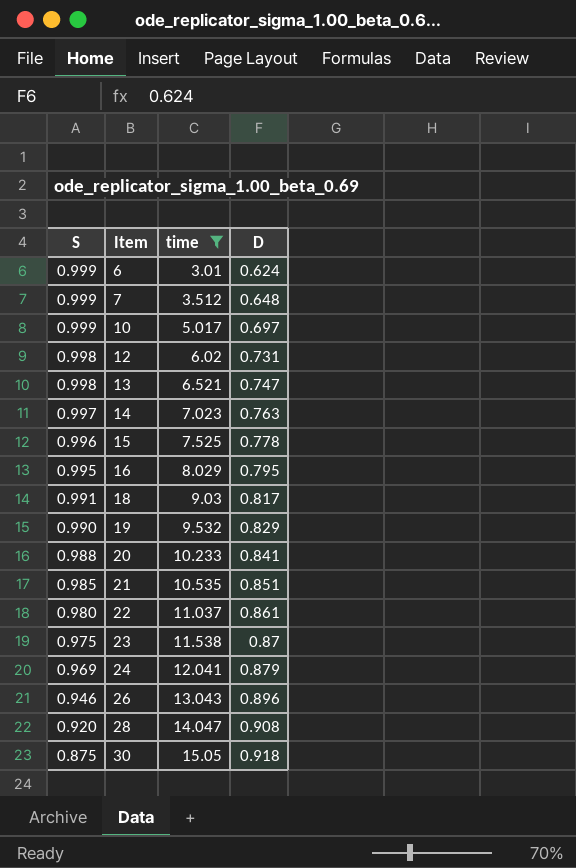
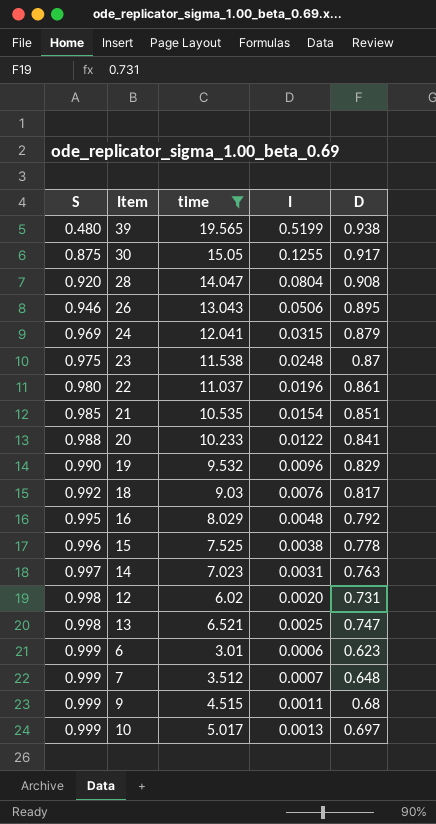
row order: S descending -> S ascending
column I | position: none -> 4
row 39: none -> 0.480 | 19.565 | 0.5199 | 0.938
30 | D: 0.918 -> 0.917
26 | D: 0.896 -> 0.895
18 | S: 0.991 -> 0.992
16 | D: 0.795 -> 0.792
6 | D: 0.624 -> 0.623
row 9: none -> 0.999 | 4.515 | 0.0011 | 0.68

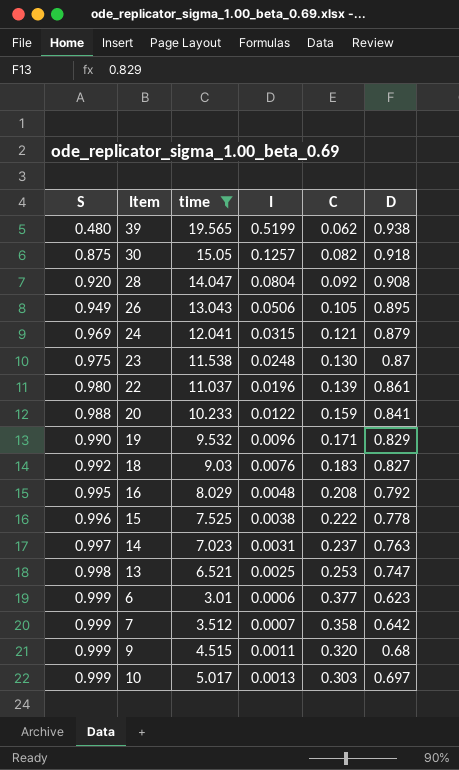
column C | position: none -> 5
row 21: 0.985 | 10.535 | 0.0154 | 0.851 -> none
row 12: 0.998 | 6.02 | 0.0020 | 0.731 -> none
30 | I: 0.1255 -> 0.1257
30 | D: 0.917 -> 0.918
26 | S: 0.946 -> 0.949
18 | D: 0.817 -> 0.827
7 | D: 0.648 -> 0.642

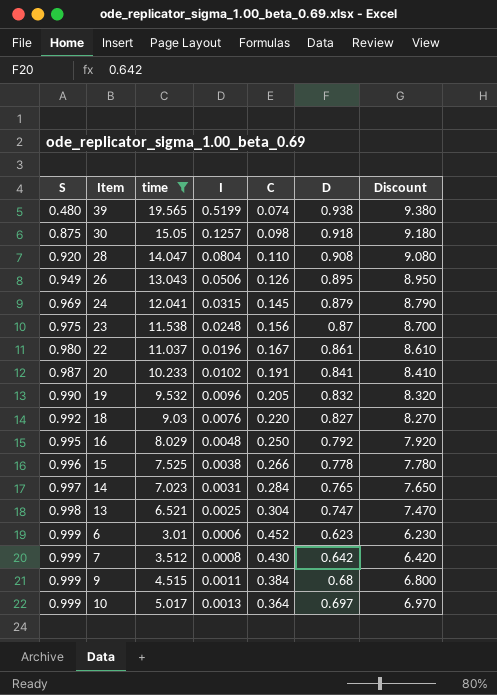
column Discount | formula: none -> [D] * 10
39 | C: 0.062 -> 0.074
30 | C: 0.082 -> 0.098
28 | C: 0.092 -> 0.110
26 | C: 0.105 -> 0.126
24 | C: 0.121 -> 0.145
23 | C: 0.130 -> 0.156
22 | C: 0.139 -> 0.167
20 | S: 0.988 -> 0.987
20 | I: 0.0122 -> 0.0102
20 | C: 0.159 -> 0.191
19 | C: 0.171 -> 0.205
19 | D: 0.829 -> 0.832
18 | C: 0.183 -> 0.220
16 | C: 0.208 -> 0.250
15 | C: 0.222 -> 0.266
14 | C: 0.237 -> 0.284
14 | D: 0.763 -> 0.765
13 | C: 0.253 -> 0.304
6 | C: 0.377 -> 0.452
7 | I: 0.0007 -> 0.0008
7 | C: 0.358 -> 0.430
9 | C: 0.320 -> 0.384
10 | C: 0.303 -> 0.364

